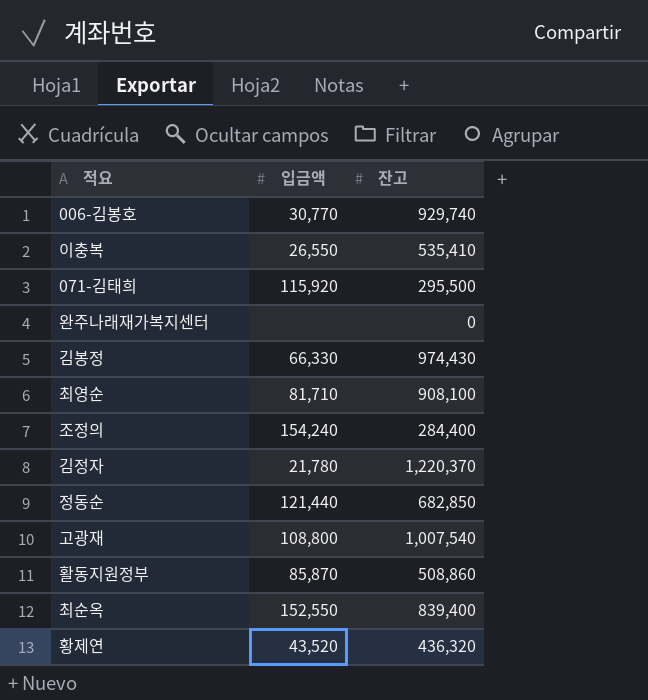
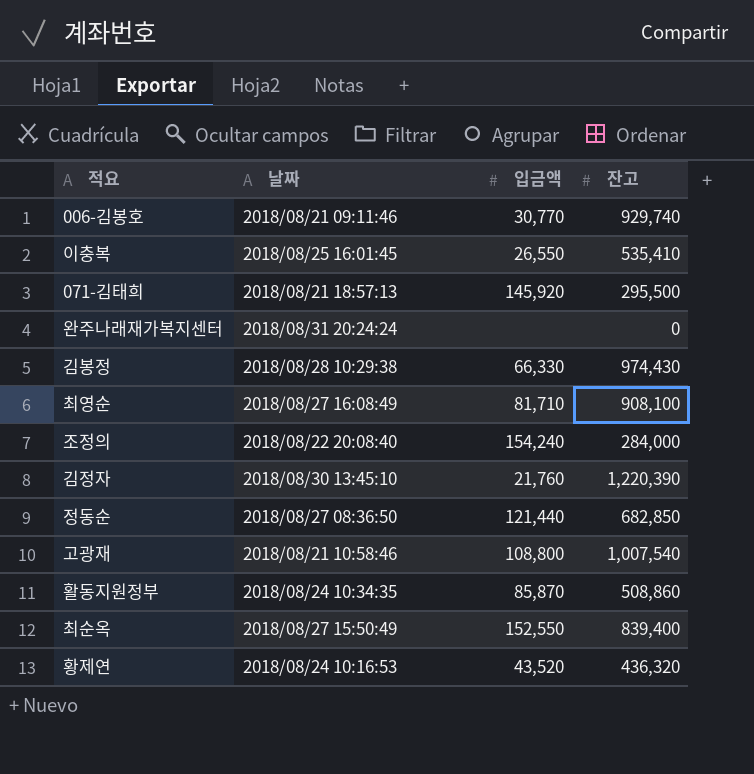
column 날짜 | position: none -> 2
071-김태희 | 입금액: 115,920 -> 145,920
조정의 | 잔고: 284,400 -> 284,000
김정자 | 입금액: 21,780 -> 21,760
김정자 | 잔고: 1,220,370 -> 1,220,390

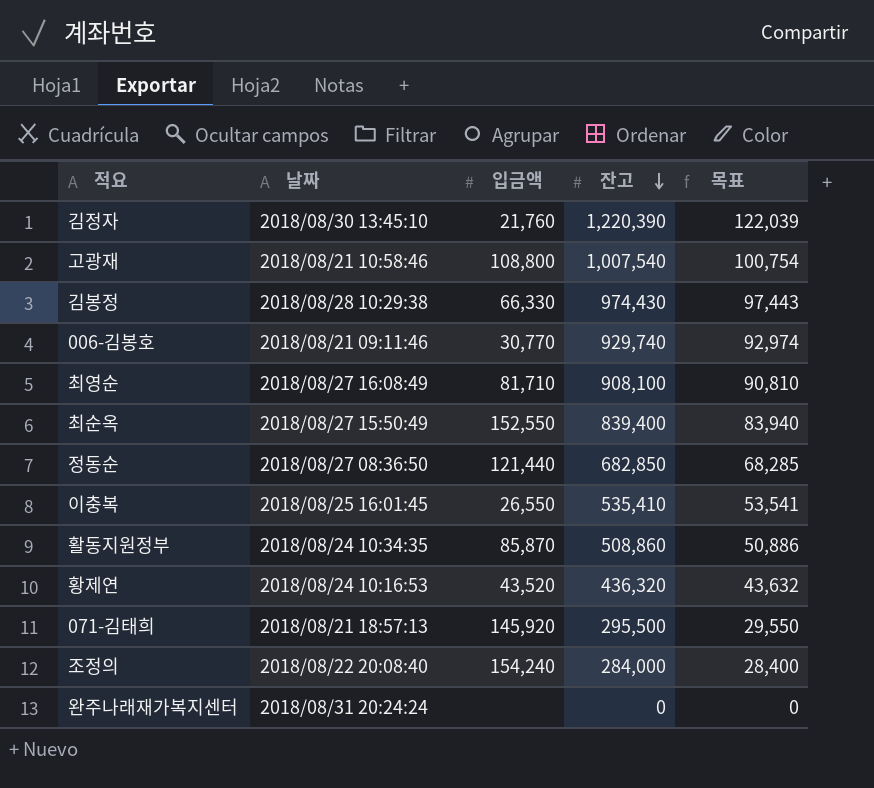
row order: none -> 잔고 descending
column 목표 | formula: none -> [잔고] * 0.1

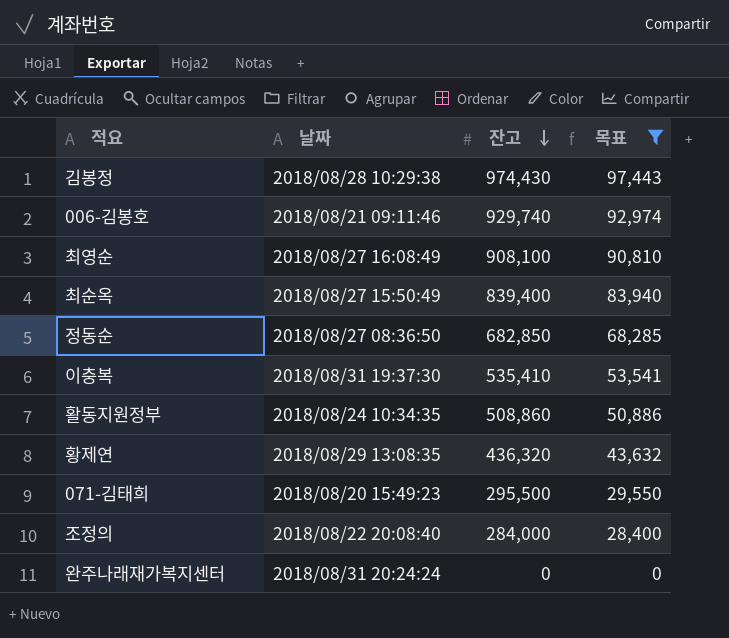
filter: none -> 목표 <= 97,443
column 입금액 | position: 3 -> none
이충복 | 날짜: 2018/08/25 16:01:45 -> 2018/08/31 19:37:30
황제연 | 날짜: 2018/08/24 10:16:53 -> 2018/08/29 13:08:35
071-김태희 | 날짜: 2018/08/21 18:57:13 -> 2018/08/20 15:49:23

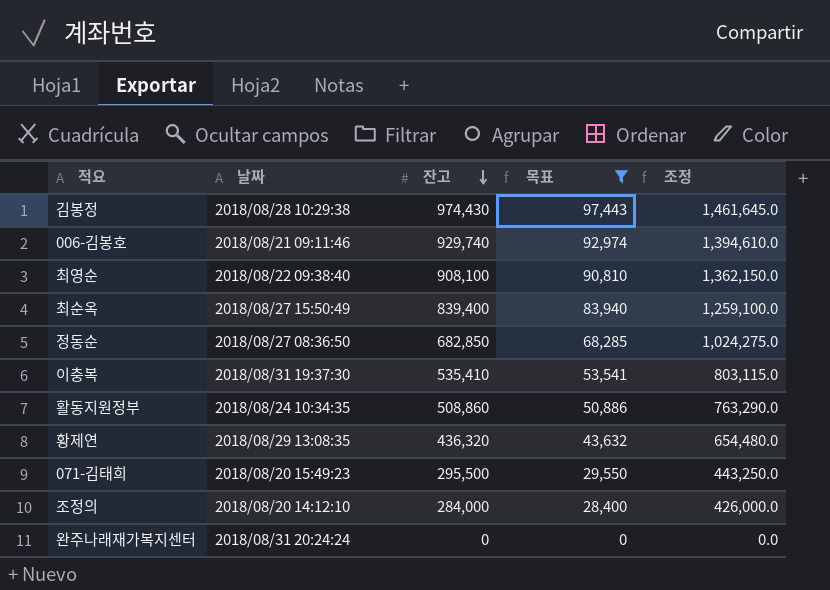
column 조정 | formula: none -> [잔고] * 1.5
최영순 | 날짜: 2018/08/27 16:08:49 -> 2018/08/22 09:38:40
조정의 | 날짜: 2018/08/22 20:08:40 -> 2018/08/20 14:12:10

